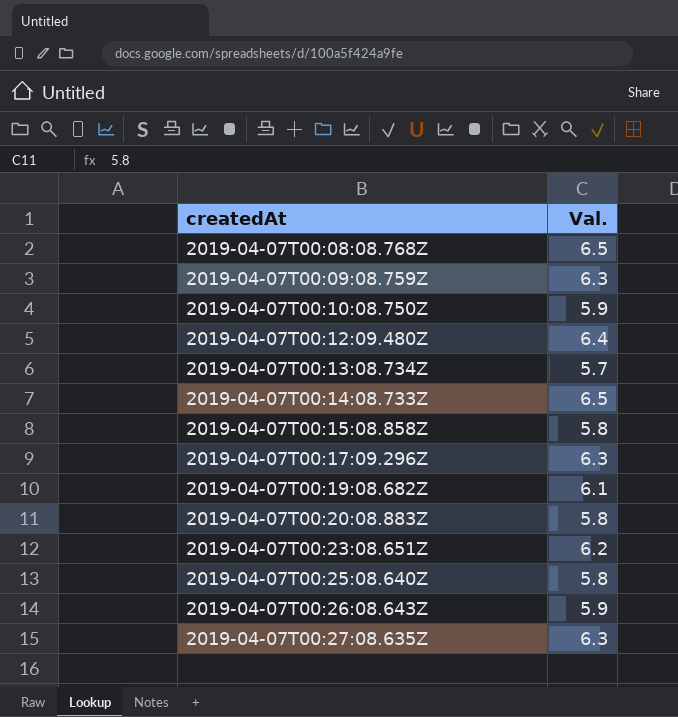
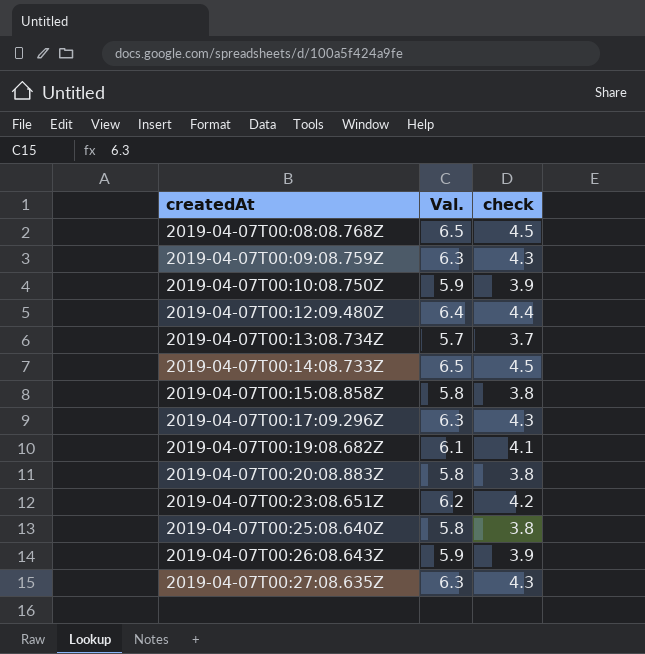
column check | formula: none -> [Val.] - 2

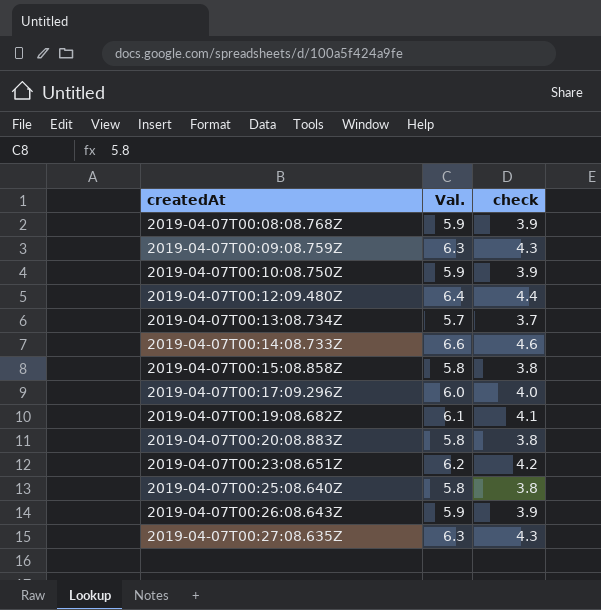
2019-04-07T00:08:08.768Z | Val.: 6.5 -> 5.9
2019-04-07T00:08:08.768Z | check: 4.5 -> 3.9
2019-04-07T00:14:08.733Z | Val.: 6.5 -> 6.6
2019-04-07T00:14:08.733Z | check: 4.5 -> 4.6
2019-04-07T00:17:09.296Z | Val.: 6.3 -> 6.0
2019-04-07T00:17:09.296Z | check: 4.3 -> 4.0

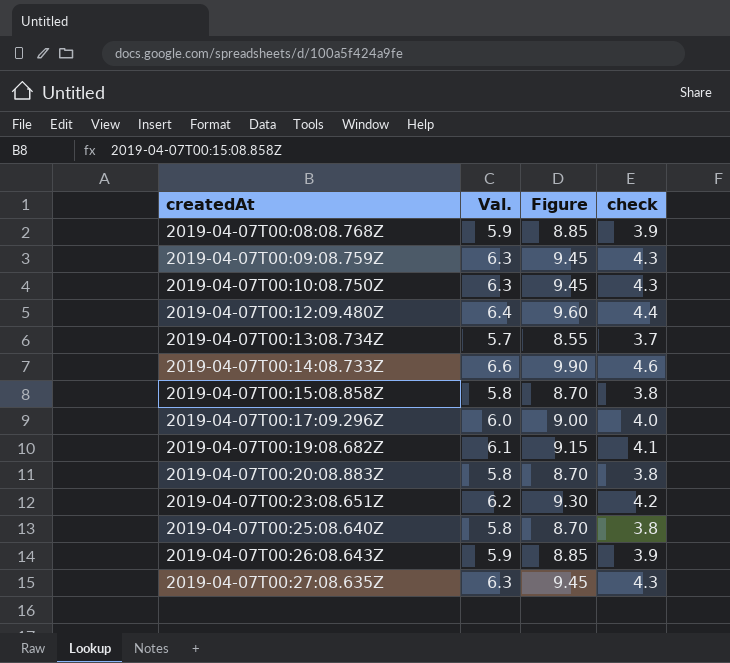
column Figure | formula: none -> [Val.] * 1.5
2019-04-07T00:10:08.750Z | Val.: 5.9 -> 6.3
2019-04-07T00:10:08.750Z | check: 3.9 -> 4.3

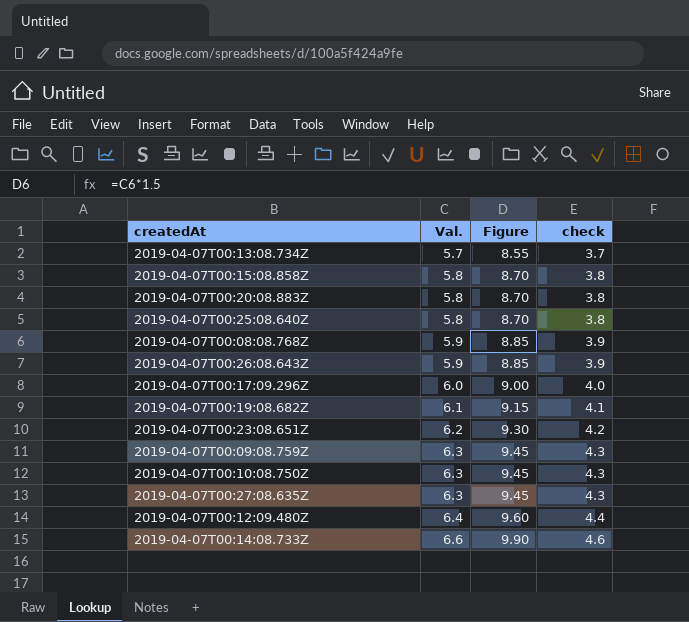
row order: createdAt ascending -> Val. ascending

